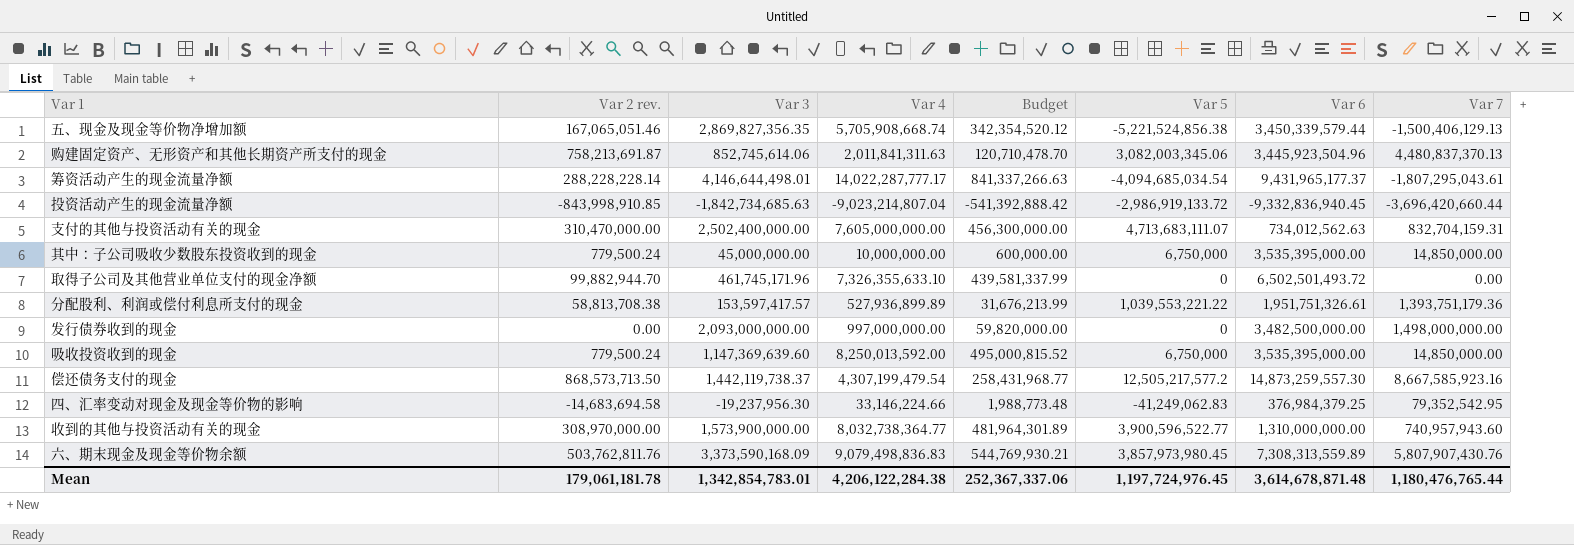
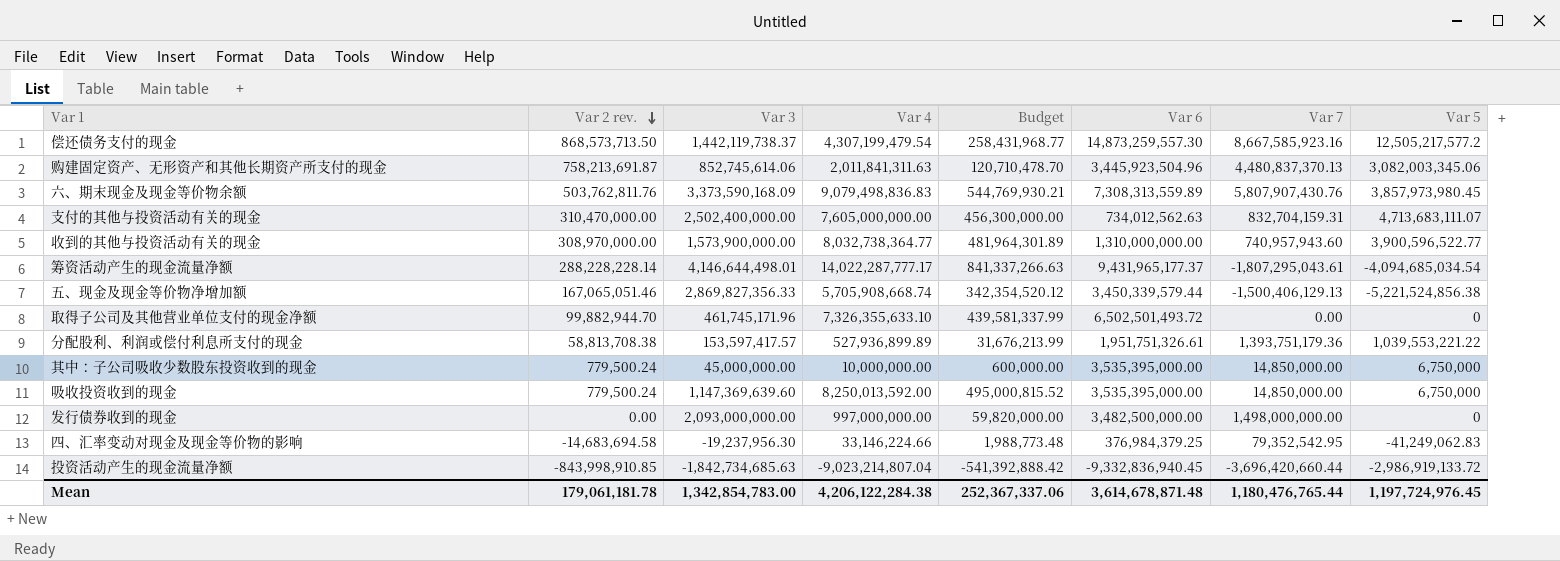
row order: none -> Var 2 rev. descending
column Var 5 | position: 6 -> 8
五、现金及现金等价物净增加额 | Var 3: 2,869,827,356.35 -> 2,869,827,356.33
Mean | Var 3: 1,342,854,783.01 -> 1,342,854,783.00

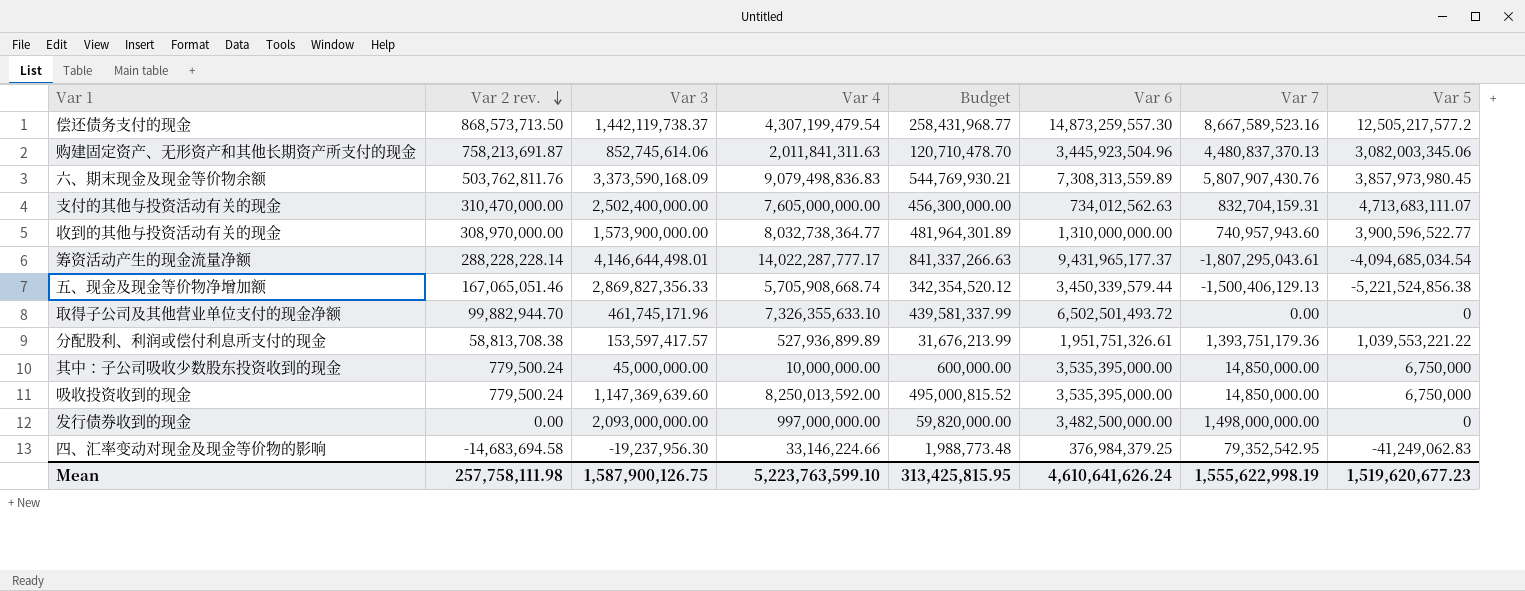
row 投资活动产生的现金流量净额: -843,998,910.85 | -1,842,734,685.63 | -9,023,214,807.04 | -541,392,888.42 | -9,332,836,940.45 | -3,696,420,660.44 | -2,986,919,133.72 -> none
偿还债务支付的现金 | Var 7: 8,667,585,923.16 -> 8,667,589,523.16
Mean | Var 2 rev.: 179,061,181.78 -> 257,758,111.98
Mean | Var 3: 1,342,854,783.00 -> 1,587,900,126.75
Mean | Var 4: 4,206,122,284.38 -> 5,223,763,599.10
Mean | Budget: 252,367,337.06 -> 313,425,815.95
Mean | Var 6: 3,614,678,871.48 -> 4,610,641,626.24
Mean | Var 7: 1,180,476,765.44 -> 1,555,622,998.19
Mean | Var 5: 1,197,724,976.45 -> 1,519,620,677.23

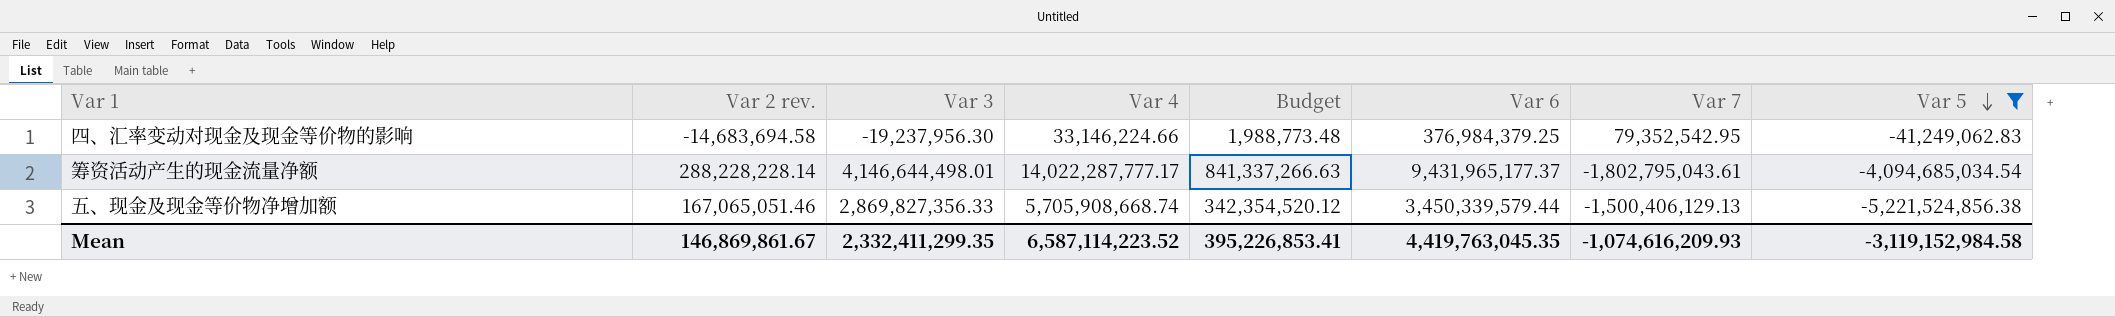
filter: none -> Var 5 <= -41,249,062.83
row order: Var 2 rev. descending -> Var 5 descending
筹资活动产生的现金流量净额 | Var 7: -1,807,295,043.61 -> -1,802,795,043.61
Mean | Var 2 rev.: 257,758,111.98 -> 146,869,861.67
Mean | Var 3: 1,587,900,126.75 -> 2,332,411,299.35
Mean | Var 4: 5,223,763,599.10 -> 6,587,114,223.52
Mean | Budget: 313,425,815.95 -> 395,226,853.41
Mean | Var 6: 4,610,641,626.24 -> 4,419,763,045.35
Mean | Var 7: 1,555,622,998.19 -> -1,074,616,209.93
Mean | Var 5: 1,519,620,677.23 -> -3,119,152,984.58

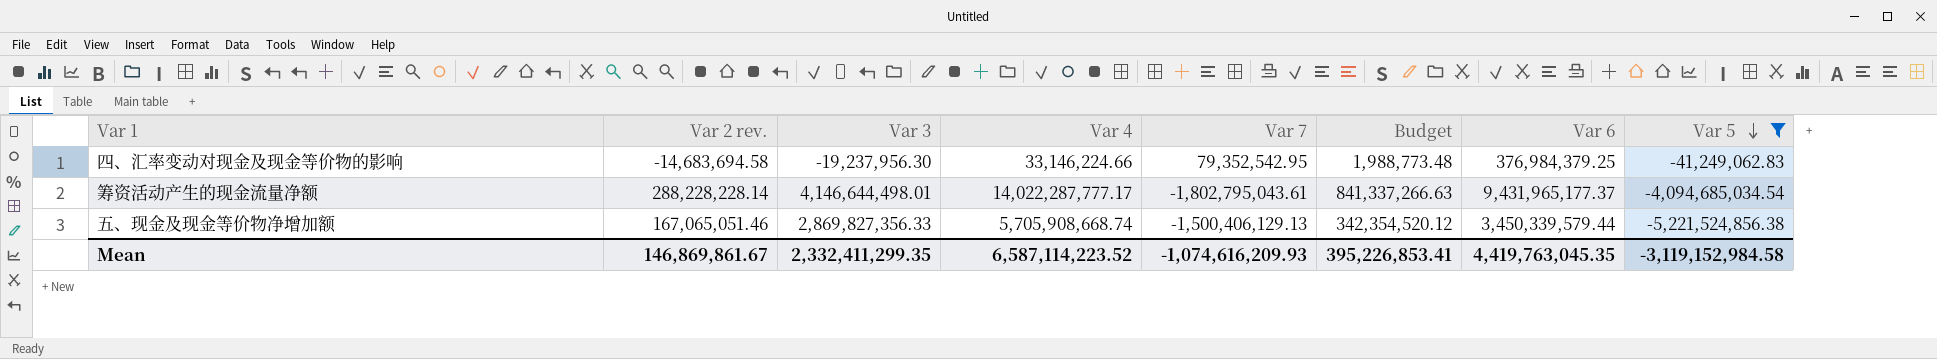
column Var 7 | position: 7 -> 5

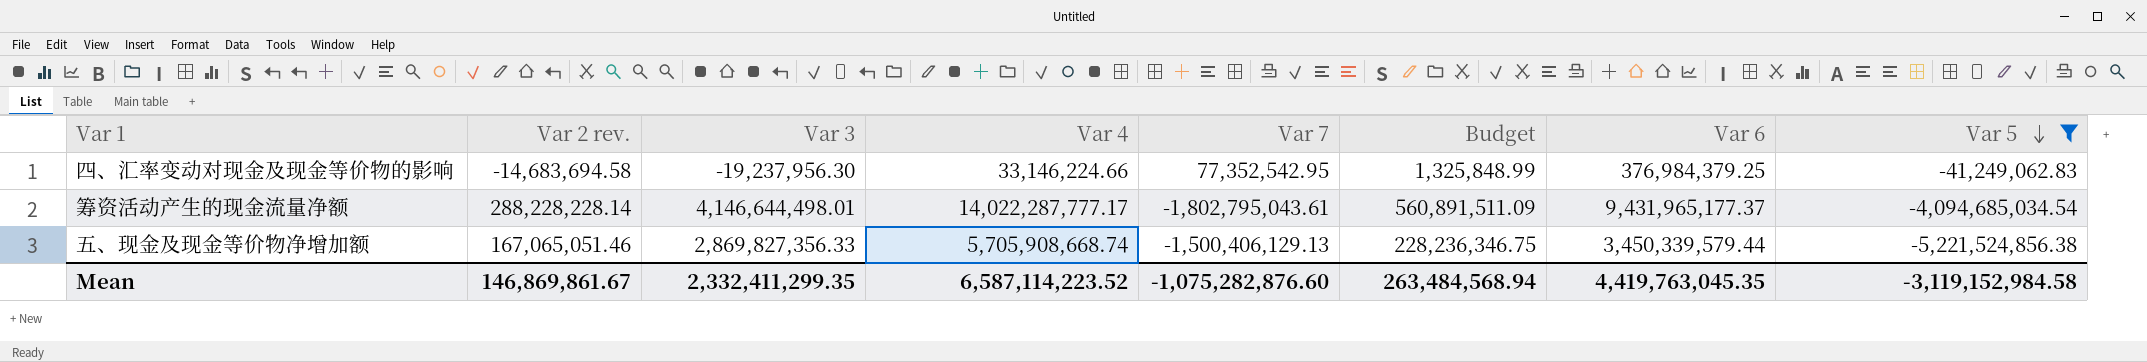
column Budget | formula: [Var 4] * 0.06 -> [Var 4] * 0.04
四、汇率变动对现金及现金等价物的影响 | Var 7: 79,352,542.95 -> 77,352,542.95
Mean | Var 7: -1,074,616,209.93 -> -1,075,282,876.60
Mean | Budget: 395,226,853.41 -> 263,484,568.94

